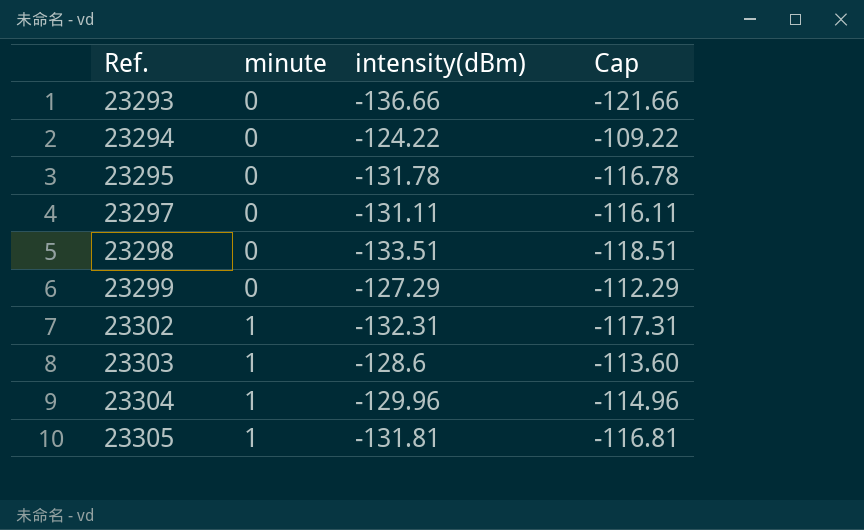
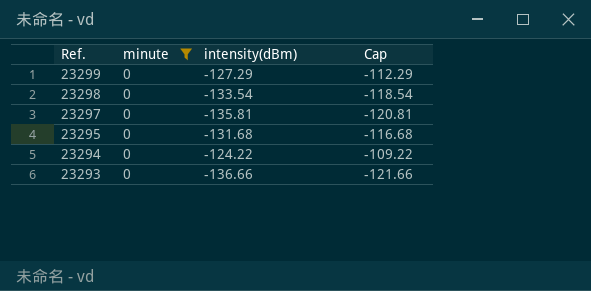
filter: none -> minute = 0
row order: Ref. ascending -> Ref. descending
23298 | intensity(dBm): -133.51 -> -133.54
23298 | Cap: -118.51 -> -118.54
23297 | intensity(dBm): -131.11 -> -135.81
23297 | Cap: -116.11 -> -120.81
23295 | intensity(dBm): -131.78 -> -131.68
23295 | Cap: -116.78 -> -116.68

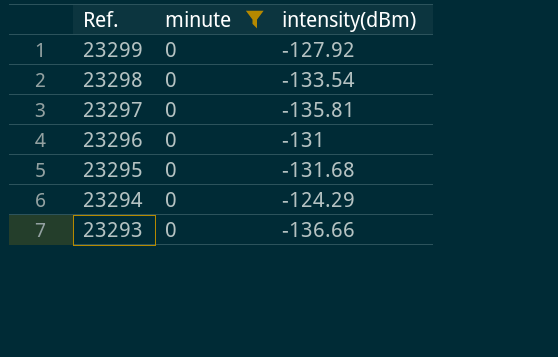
column Cap | formula: [intensity(dBm)] + 15 -> none
23299 | intensity(dBm): -127.29 -> -127.92
row 23296: none -> 0 | -131
23294 | intensity(dBm): -124.22 -> -124.29

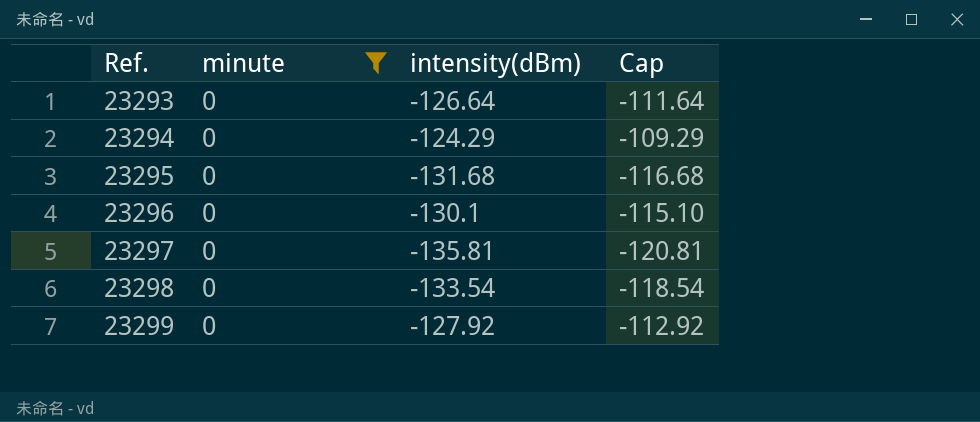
row order: Ref. descending -> Ref. ascending
column Cap | formula: none -> [intensity(dBm)] + 15
23293 | intensity(dBm): -136.66 -> -126.64
23296 | intensity(dBm): -131 -> -130.1

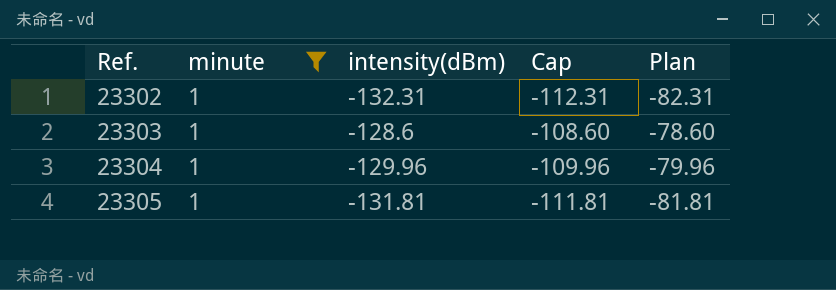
filter: minute = 0 -> minute = 1
column Cap | formula: [intensity(dBm)] + 15 -> [intensity(dBm)] + 20
column Plan | formula: none -> [intensity(dBm)] + 50

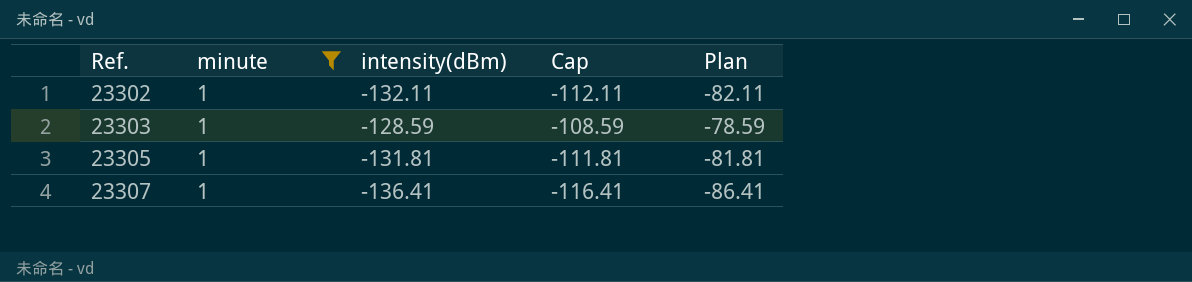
row 23304: 1 | -129.96 | -109.96 | -79.96 -> none
23302 | intensity(dBm): -132.31 -> -132.11
23302 | Cap: -112.31 -> -112.11
23302 | Plan: -82.31 -> -82.11
23303 | intensity(dBm): -128.6 -> -128.59
23303 | Cap: -108.60 -> -108.59
23303 | Plan: -78.60 -> -78.59
row 23307: none -> 1 | -136.41 | -116.41 | -86.41

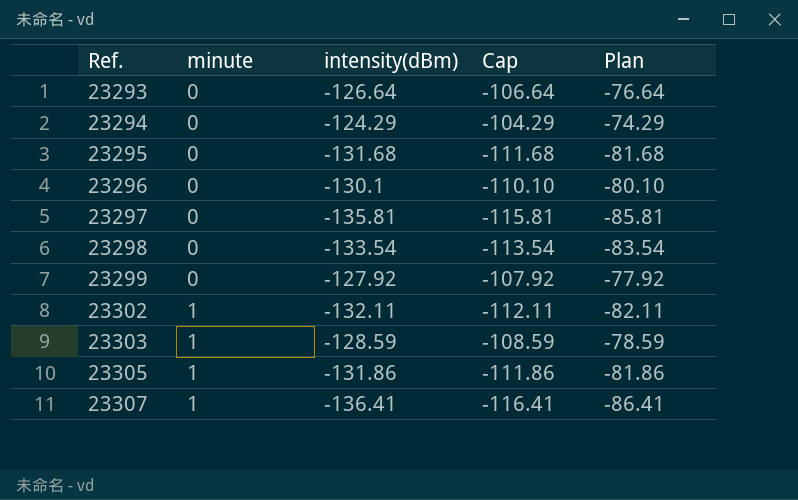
filter: minute = 1 -> none
23305 | intensity(dBm): -131.81 -> -131.86
23305 | Cap: -111.81 -> -111.86
23305 | Plan: -81.81 -> -81.86

